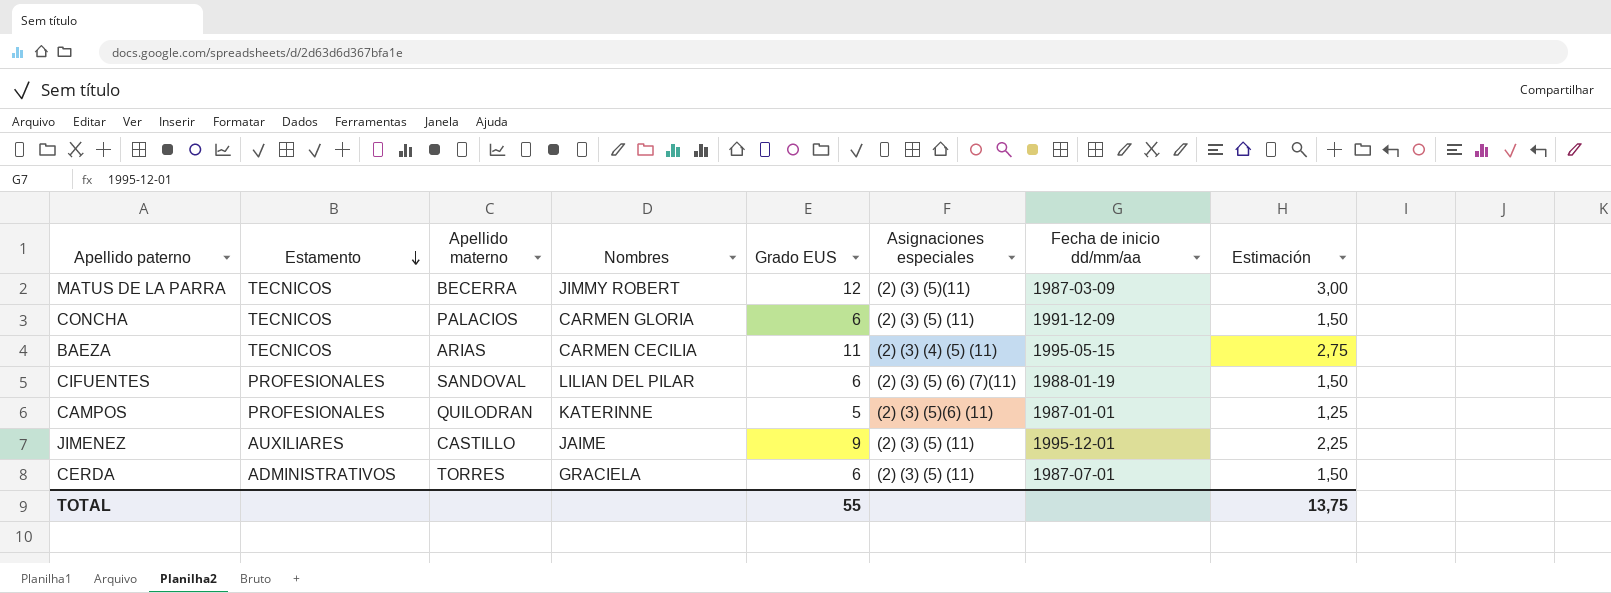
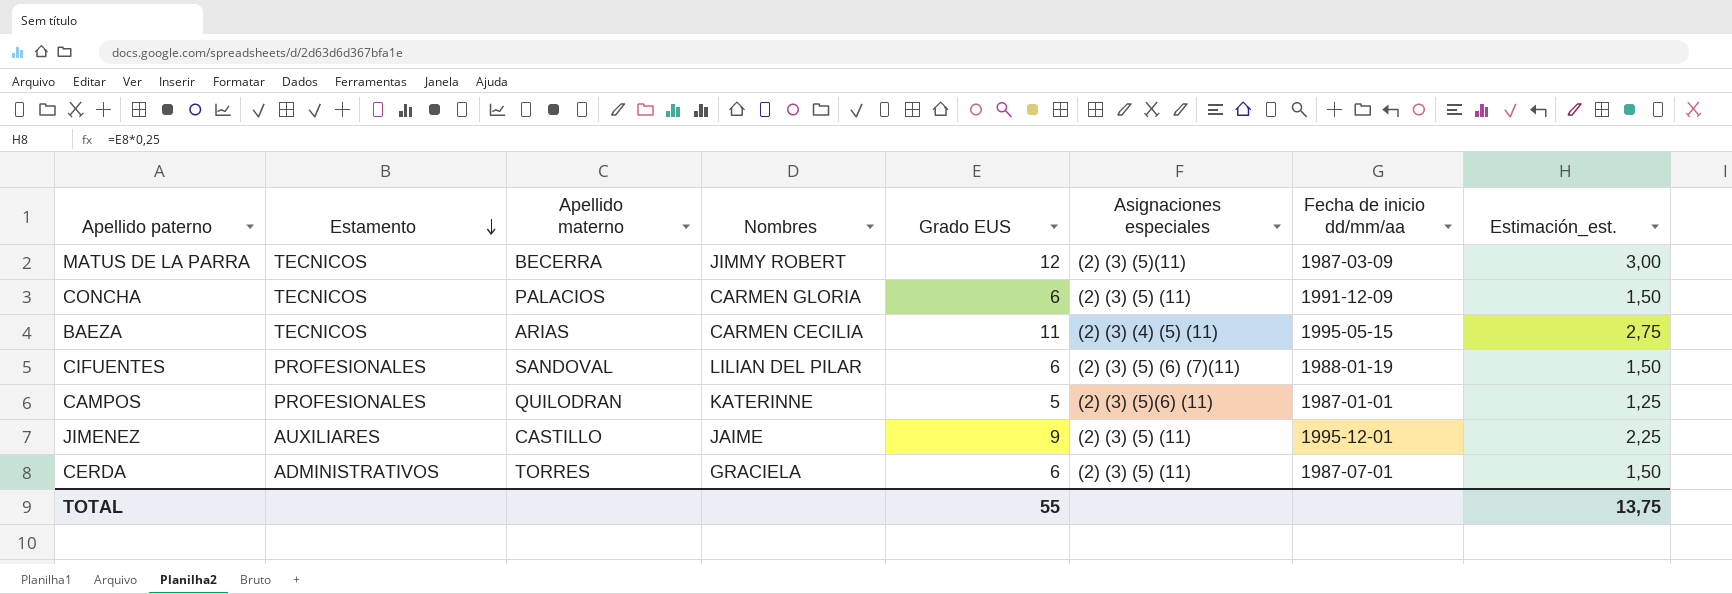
column name: Estimación -> Estimación_est.

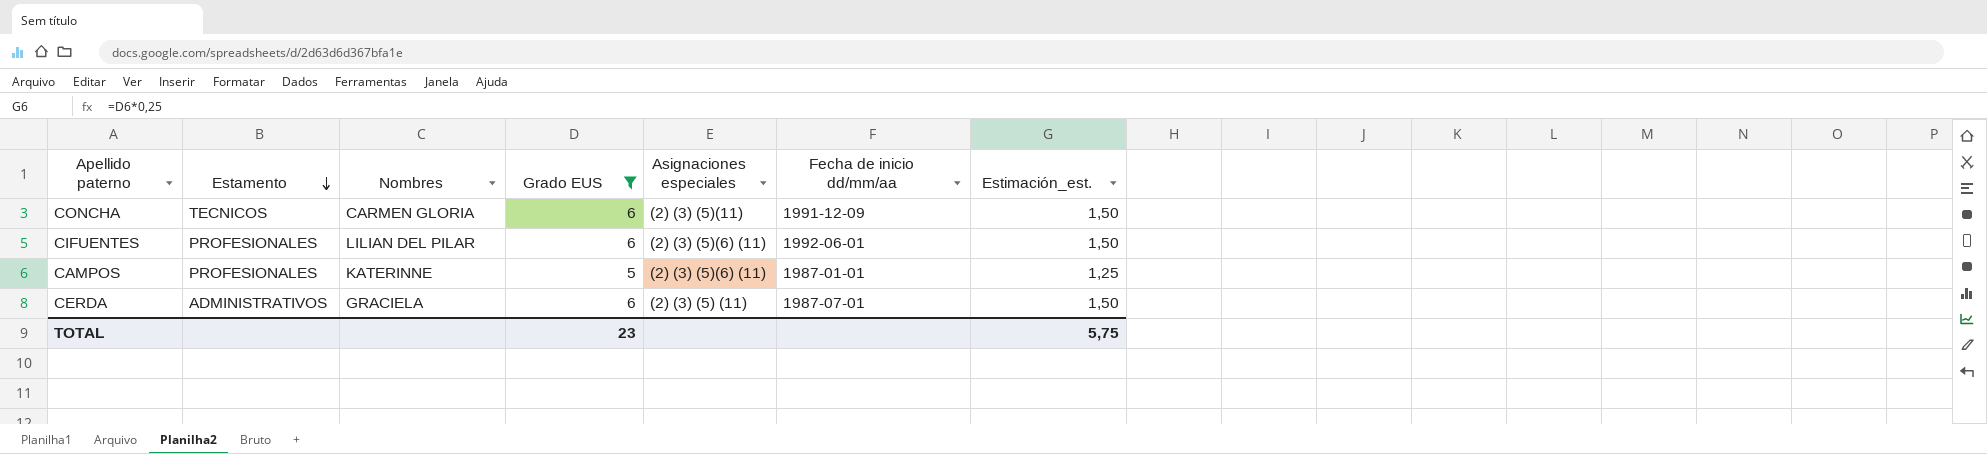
filter: none -> Grado EUS <= 6
column Apellido materno | position: 3 -> none
CONCHA | Asignaciones especiales: (2) (3) (5) (11) -> (2) (3) (5)(11)
CIFUENTES | Asignaciones especiales: (2) (3) (5) (6) (7)(11) -> (2) (3) (5)(6) (11)
CIFUENTES | Fecha de inicio dd/mm/aa: 1988-01-19 -> 1992-06-01
TOTAL | Grado EUS: 55 -> 23
TOTAL | Estimación_est.: 13,75 -> 5,75

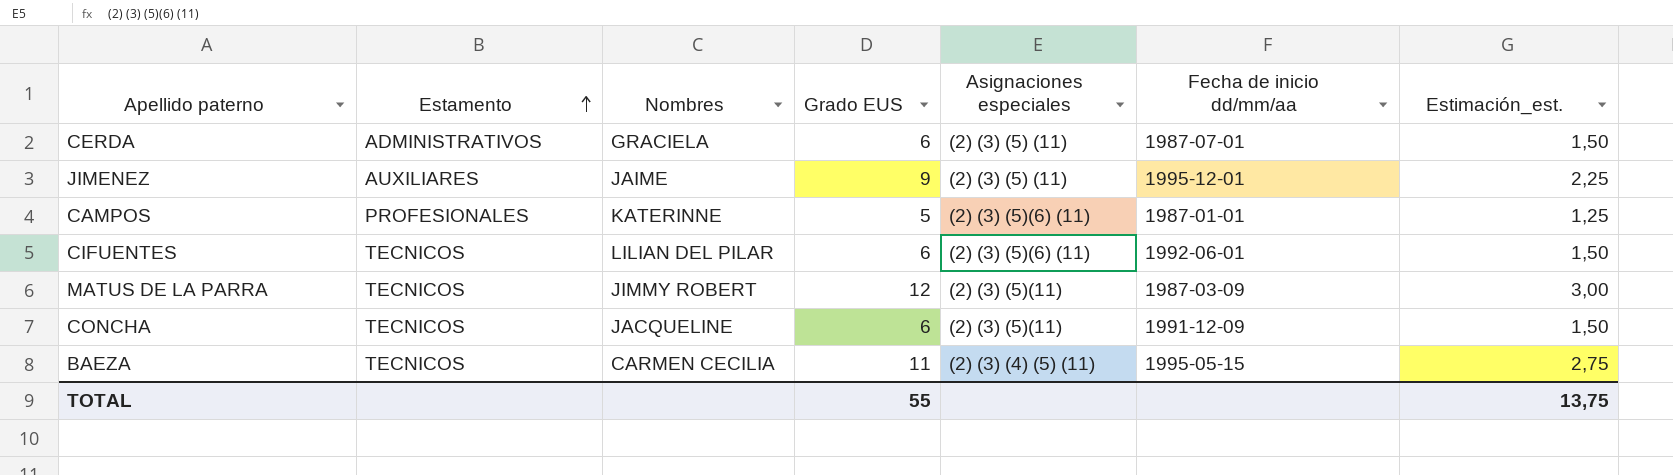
filter: Grado EUS <= 6 -> none
row order: Estamento descending -> Estamento ascending
CIFUENTES | Estamento: PROFESIONALES -> TECNICOS
CONCHA | Nombres: CARMEN GLORIA -> JACQUELINE
TOTAL | Grado EUS: 23 -> 55
TOTAL | Estimación_est.: 5,75 -> 13,75

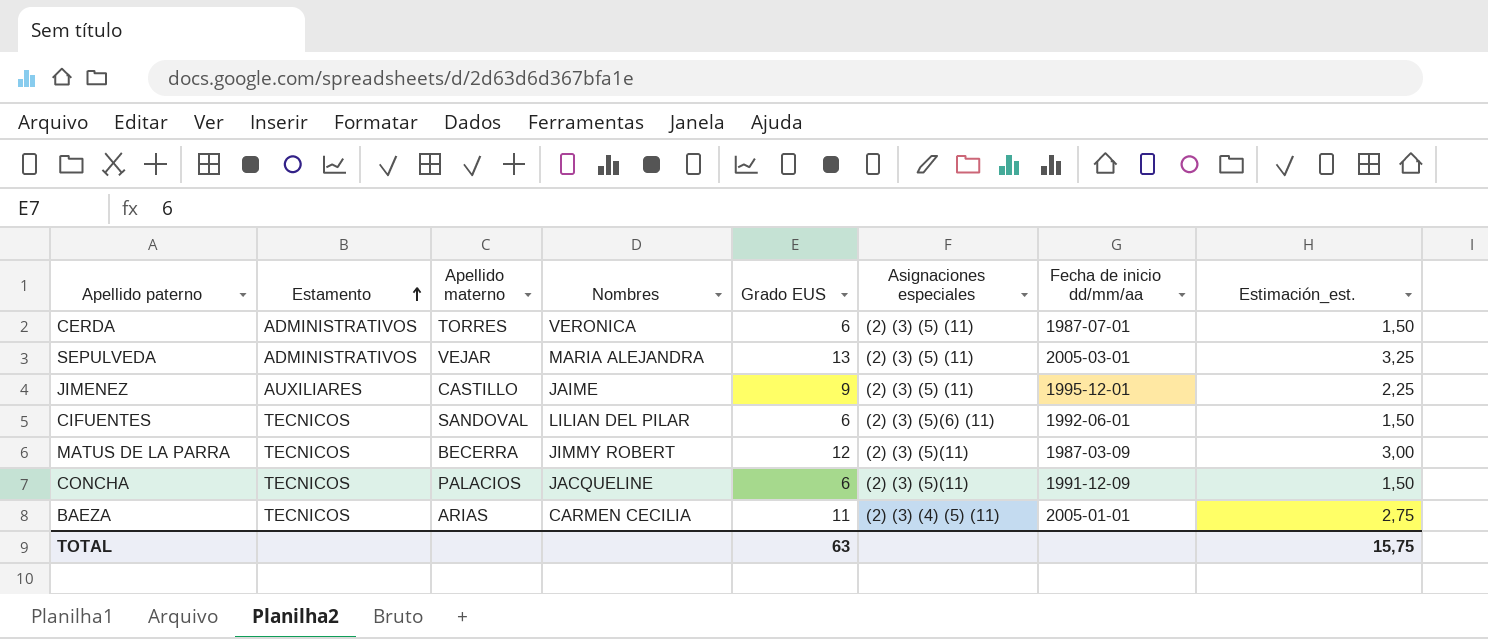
column Apellido materno | position: none -> 3
row CAMPOS: PROFESIONALES | KATERINNE | 5 | (2) (3) (5)(6) (11) | 1987-01-01 | 1,25 -> none
CERDA | Nombres: GRACIELA -> VERONICA
row SEPULVEDA: none -> ADMINISTRATIVOS | VEJAR | MARIA ALEJANDRA | 13 | (2) (3) (5) (11) | 2005-03-01 | 3,25
BAEZA | Fecha de inicio dd/mm/aa: 1995-05-15 -> 2005-01-01
TOTAL | Grado EUS: 55 -> 63
TOTAL | Estimación_est.: 13,75 -> 15,75

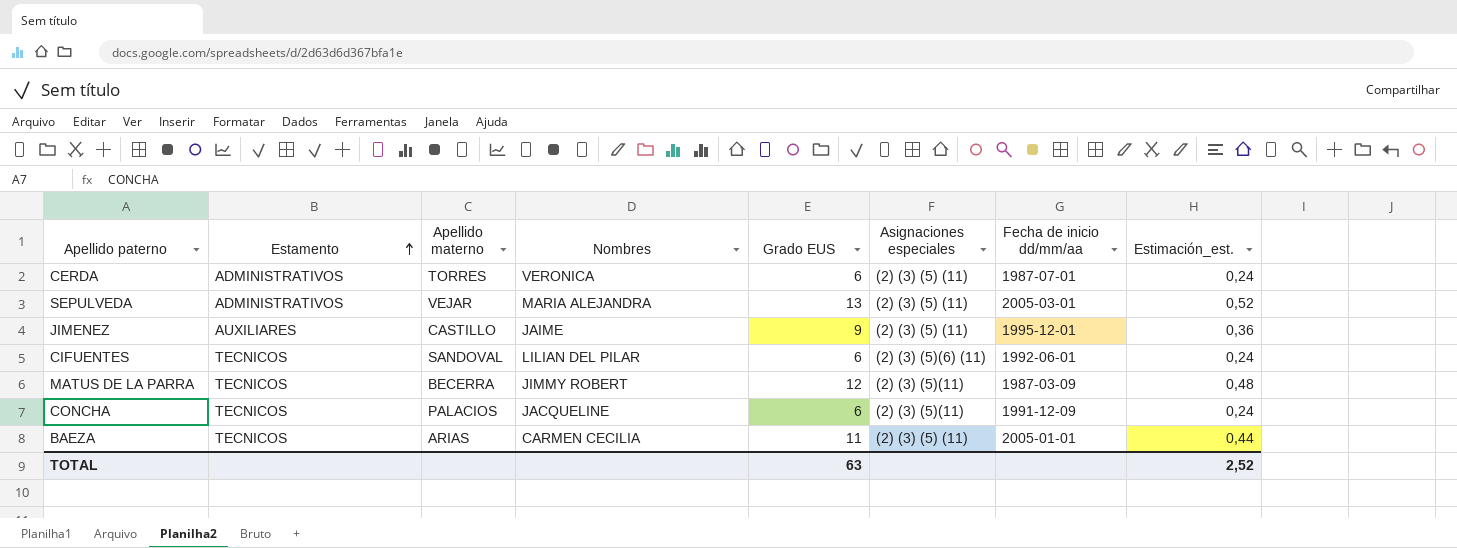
column Estimación_est. | formula: [Grado EUS] * 0,25 -> [Grado EUS] * 0,04
BAEZA | Asignaciones especiales: (2) (3) (4) (5) (11) -> (2) (3) (5) (11)
TOTAL | Estimación_est.: 15,75 -> 2,52

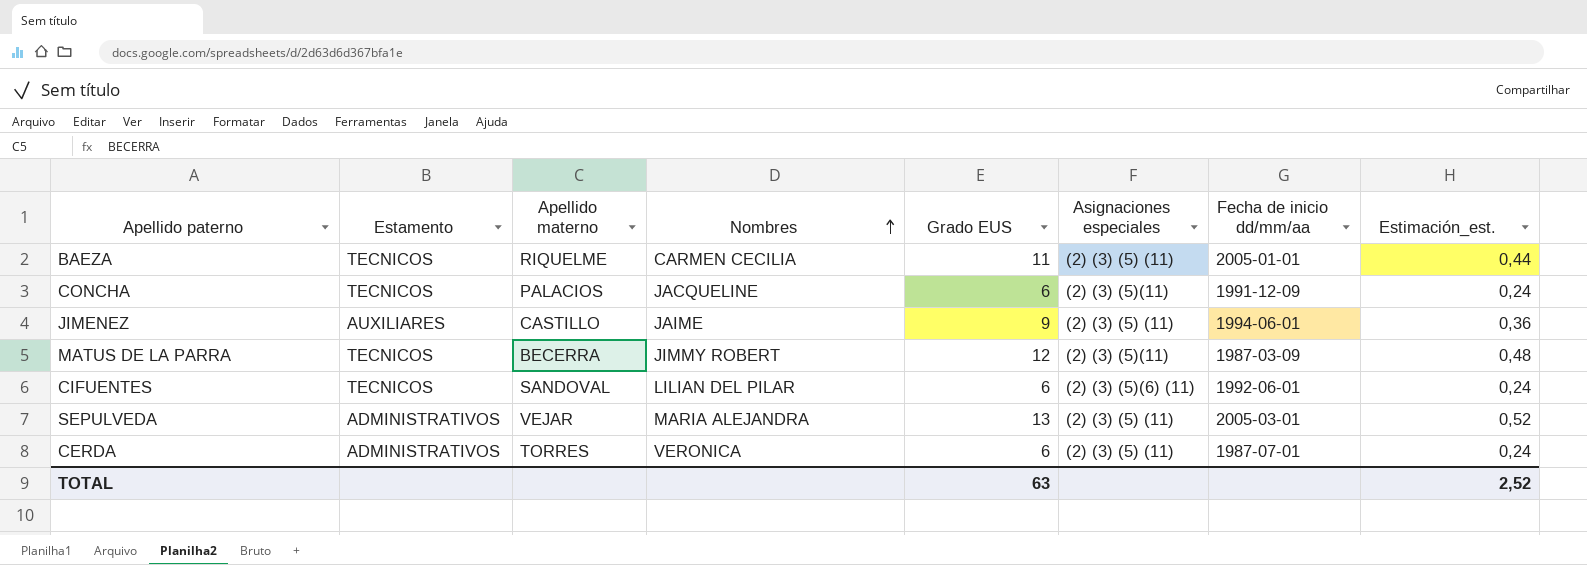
row order: Estamento ascending -> Nombres ascending
BAEZA | Apellido materno: ARIAS -> RIQUELME
JIMENEZ | Fecha de inicio dd/mm/aa: 1995-12-01 -> 1994-06-01

